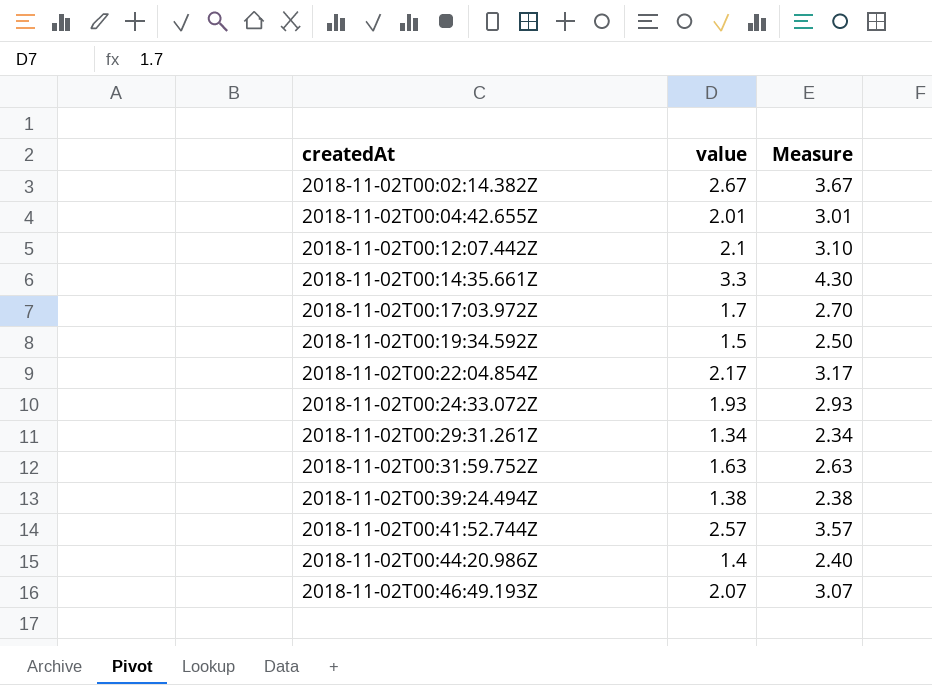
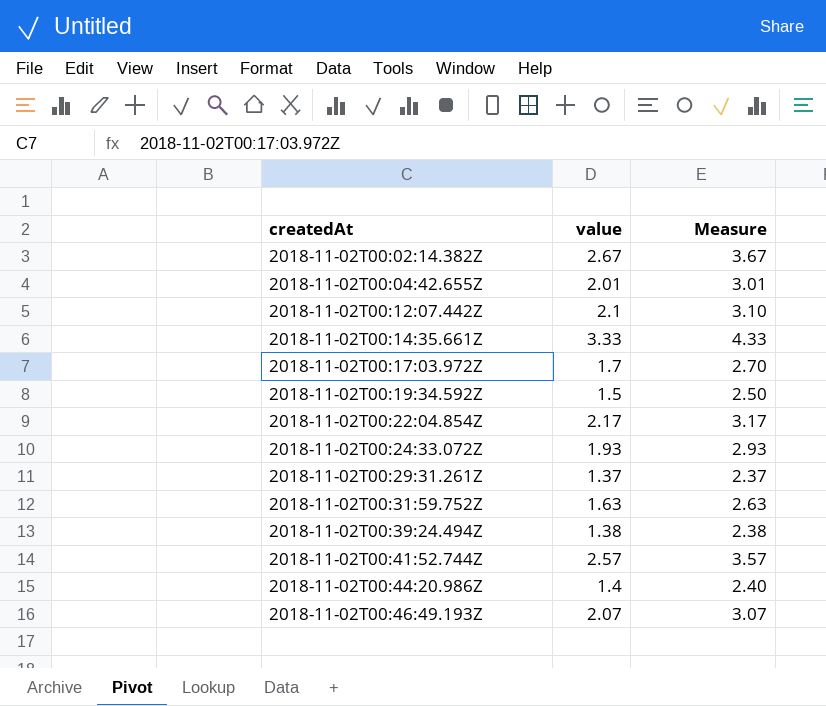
2018-11-02T00:14:35.661Z | value: 3.3 -> 3.33
2018-11-02T00:14:35.661Z | Measure: 4.30 -> 4.33
2018-11-02T00:29:31.261Z | value: 1.34 -> 1.37
2018-11-02T00:29:31.261Z | Measure: 2.34 -> 2.37

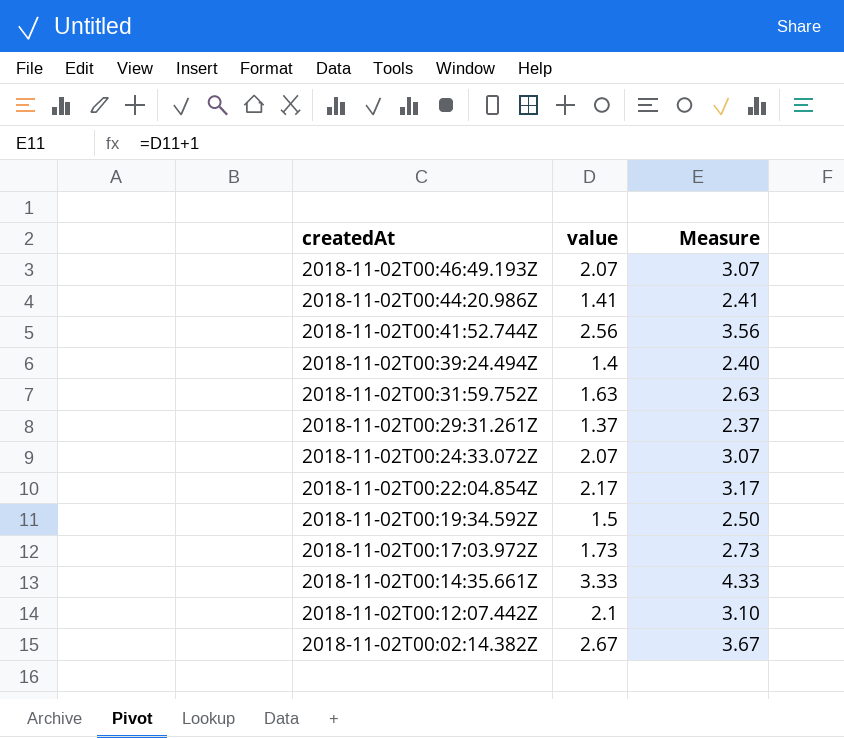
row order: createdAt ascending -> createdAt descending
row 2018-11-02T00:04:42.655Z: 2.01 | 3.01 -> none
2018-11-02T00:44:20.986Z | value: 1.4 -> 1.41
2018-11-02T00:44:20.986Z | Measure: 2.40 -> 2.41
2018-11-02T00:41:52.744Z | value: 2.57 -> 2.56
2018-11-02T00:41:52.744Z | Measure: 3.57 -> 3.56
2018-11-02T00:39:24.494Z | value: 1.38 -> 1.4
2018-11-02T00:39:24.494Z | Measure: 2.38 -> 2.40
2018-11-02T00:24:33.072Z | value: 1.93 -> 2.07
2018-11-02T00:24:33.072Z | Measure: 2.93 -> 3.07
2018-11-02T00:17:03.972Z | value: 1.7 -> 1.73
2018-11-02T00:17:03.972Z | Measure: 2.70 -> 2.73

